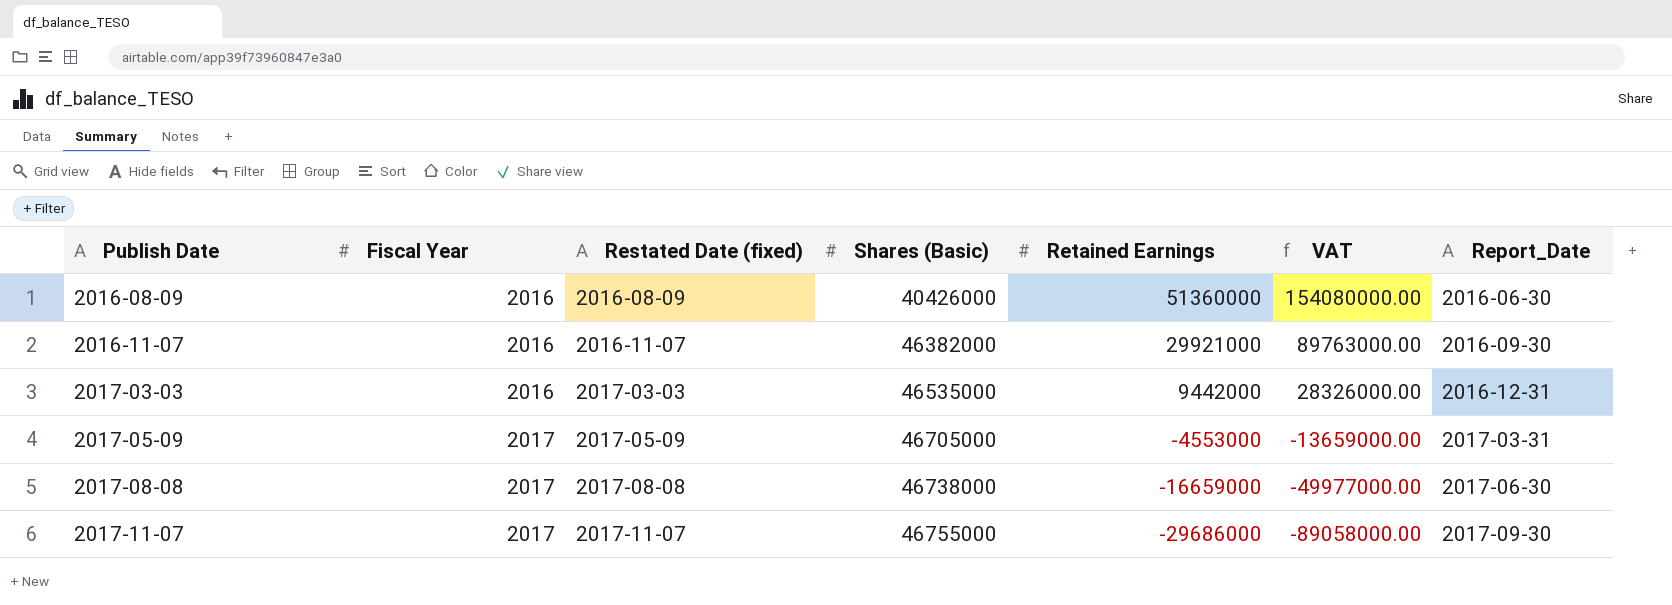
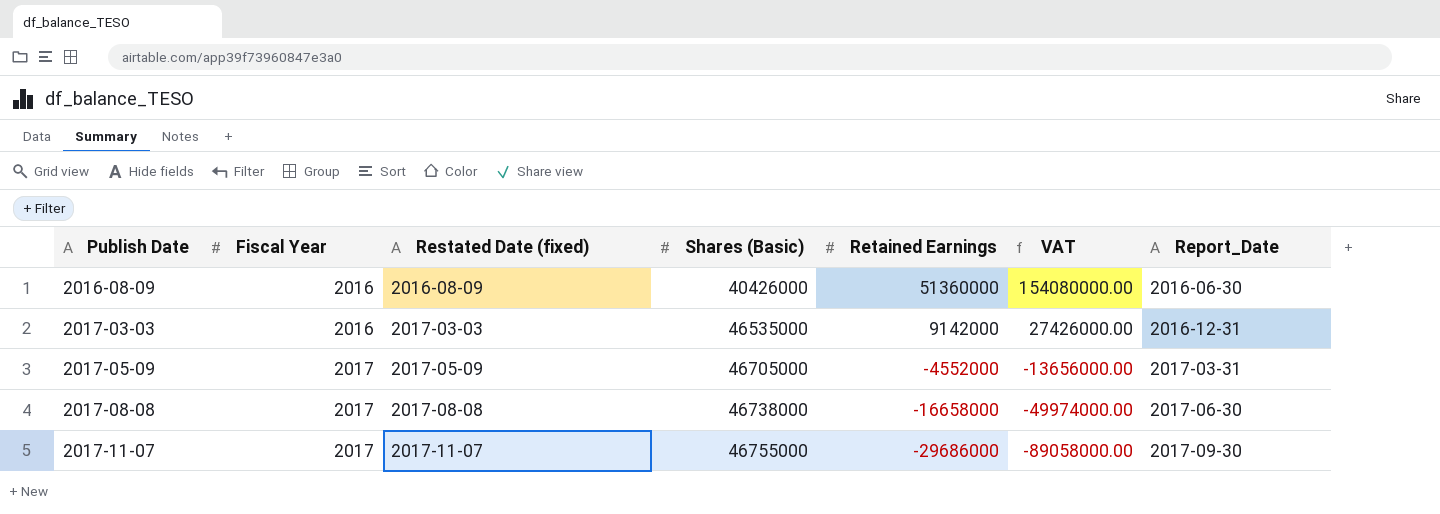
row 2016-11-07: 2016 | 2016-11-07 | 46382000 | 29921000 | 89763000.00 | 2016-09-30 -> none
2017-03-03 | Retained Earnings: 9442000 -> 9142000
2017-03-03 | VAT: 28326000.00 -> 27426000.00
2017-05-09 | Retained Earnings: -4553000 -> -4552000
2017-05-09 | VAT: -13659000.00 -> -13656000.00
2017-08-08 | Retained Earnings: -16659000 -> -16658000
2017-08-08 | VAT: -49977000.00 -> -49974000.00

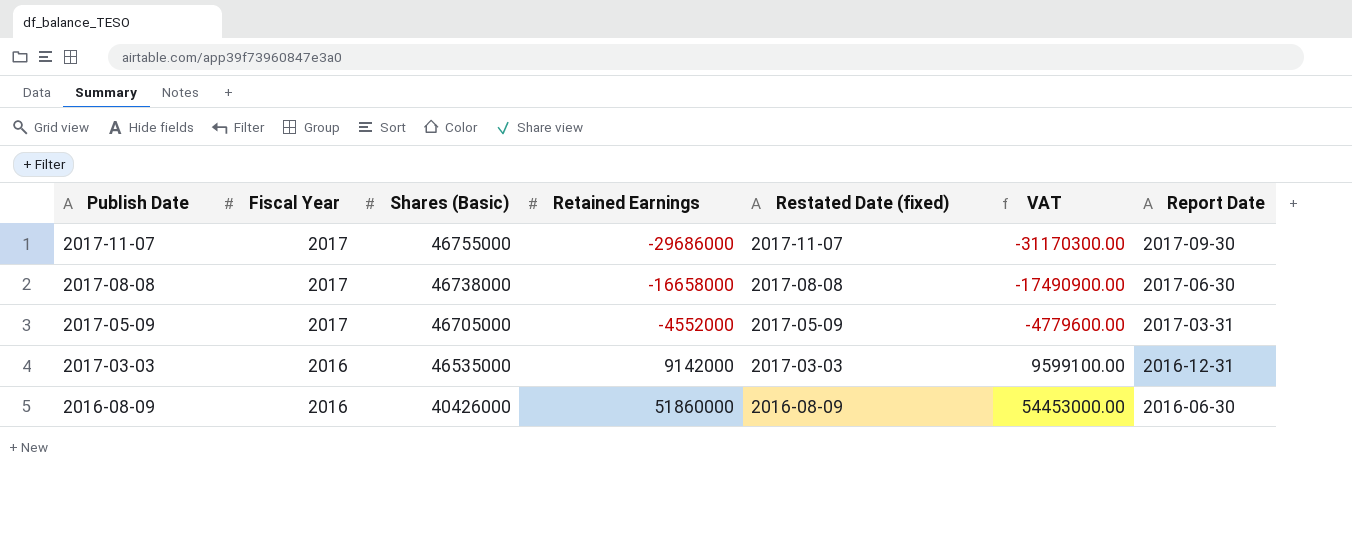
row order: Publish Date ascending -> Publish Date descending
column Restated Date (fixed) | position: 3 -> 5
column VAT | formula: [Retained Earnings] * 3 -> [Retained Earnings] * 1.05
column name: Report_Date -> Report Date
2016-08-09 | Retained Earnings: 51360000 -> 51860000

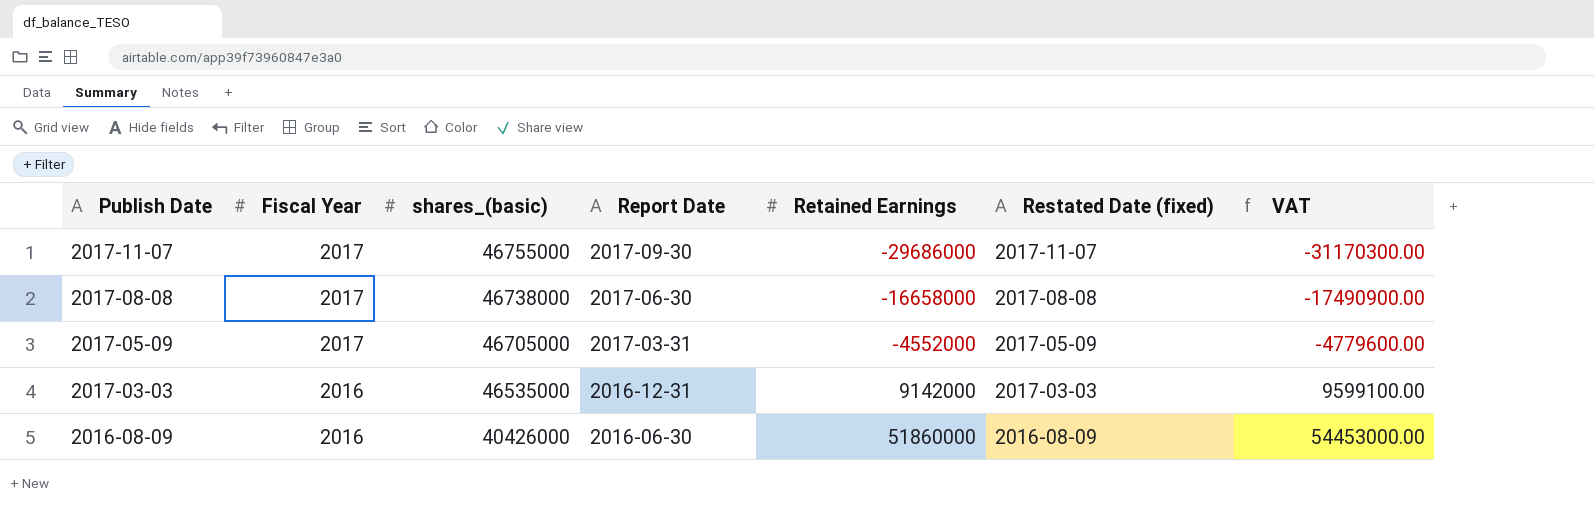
column name: Shares (Basic) -> shares_(basic)
column Report Date | position: 7 -> 4

